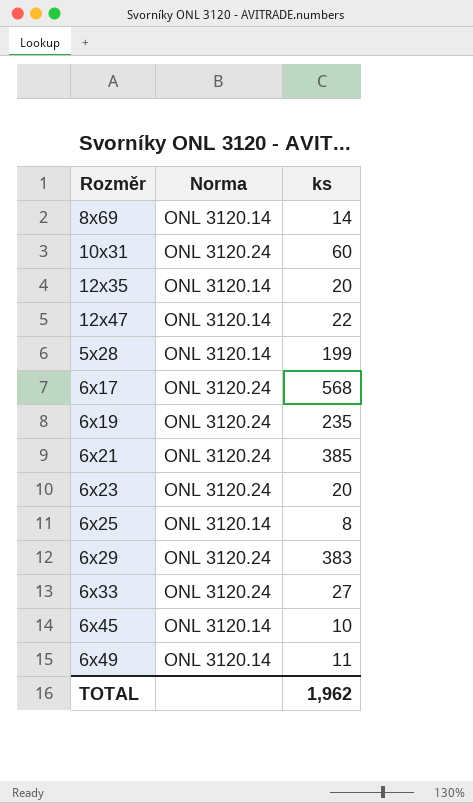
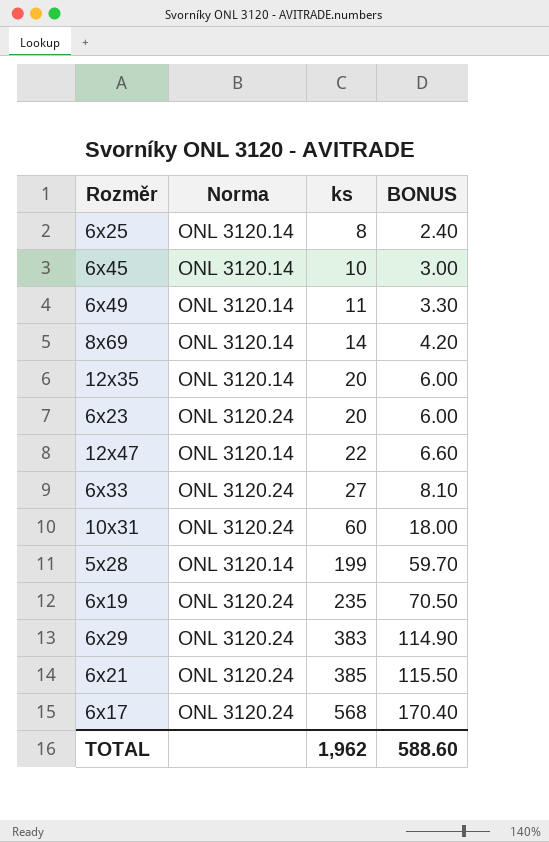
row order: none -> ks ascending
column BONUS | formula: none -> [ks] * 0.3

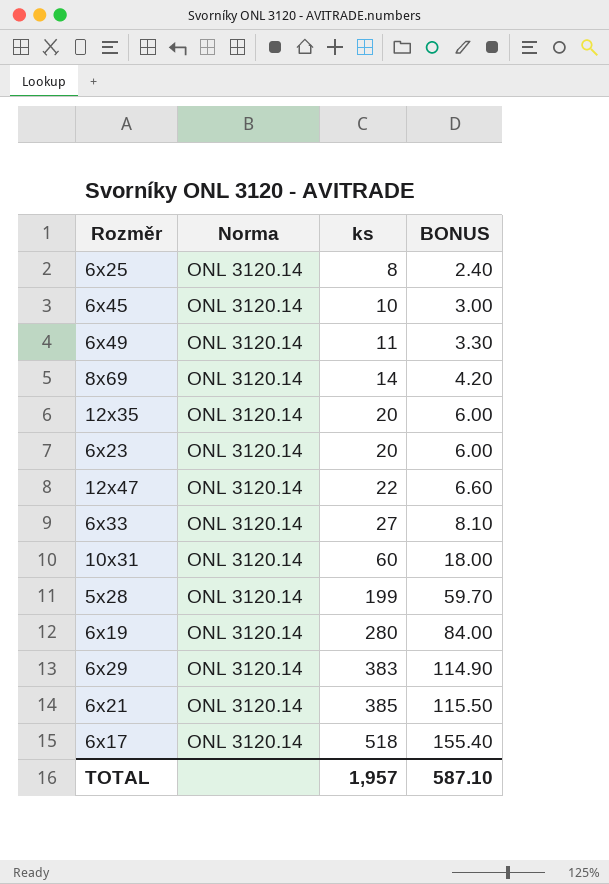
6x23 | Norma: ONL 3120.24 -> ONL 3120.14
6x33 | Norma: ONL 3120.24 -> ONL 3120.14
10x31 | Norma: ONL 3120.24 -> ONL 3120.14
6x19 | Norma: ONL 3120.24 -> ONL 3120.14
6x19 | ks: 235 -> 280
6x19 | BONUS: 70.50 -> 84.00
6x29 | Norma: ONL 3120.24 -> ONL 3120.14
6x21 | Norma: ONL 3120.24 -> ONL 3120.14
6x17 | Norma: ONL 3120.24 -> ONL 3120.14
6x17 | ks: 568 -> 518
6x17 | BONUS: 170.40 -> 155.40
TOTAL | ks: 1,962 -> 1,957
TOTAL | BONUS: 588.60 -> 587.10

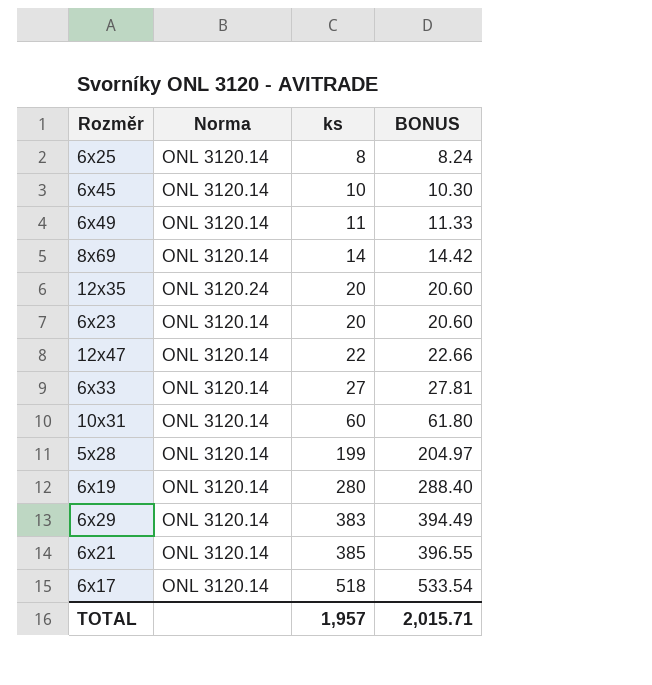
column BONUS | formula: [ks] * 0.3 -> [ks] * 1.03
12x35 | Norma: ONL 3120.14 -> ONL 3120.24
TOTAL | BONUS: 587.10 -> 2,015.71

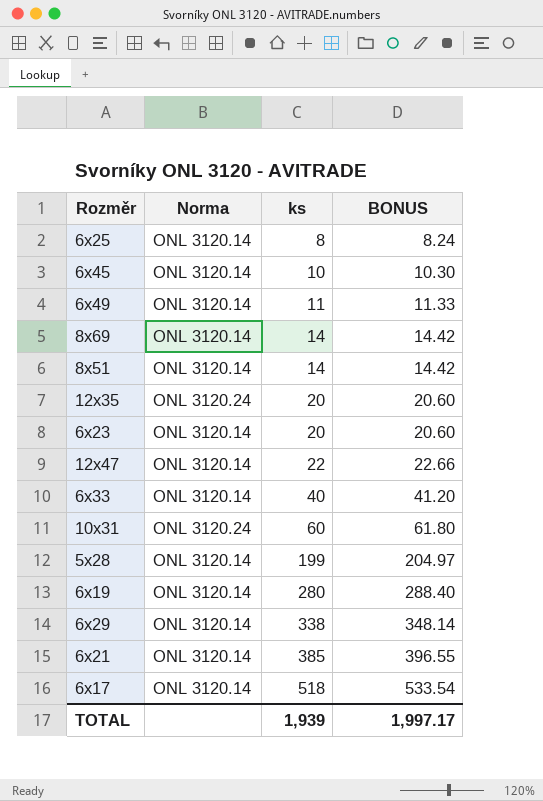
row 8x51: none -> ONL 3120.14 | 14 | 14.42
6x33 | ks: 27 -> 40
6x33 | BONUS: 27.81 -> 41.20
10x31 | Norma: ONL 3120.14 -> ONL 3120.24
6x29 | ks: 383 -> 338
6x29 | BONUS: 394.49 -> 348.14
TOTAL | ks: 1,957 -> 1,939
TOTAL | BONUS: 2,015.71 -> 1,997.17

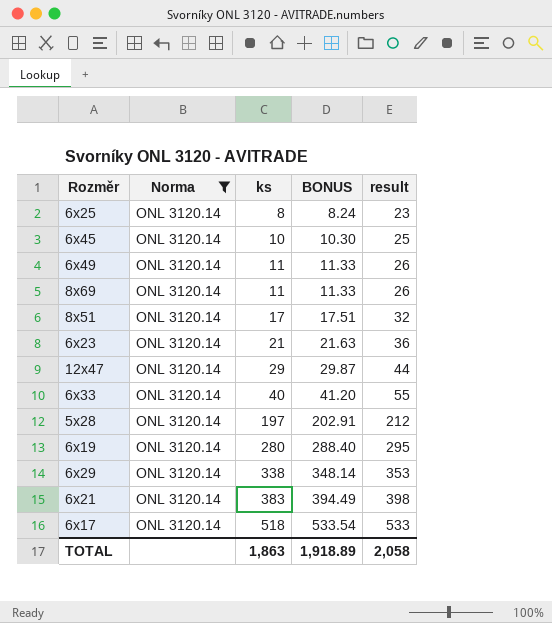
filter: none -> Norma = ONL 3120.14
column result | formula: none -> [ks] + 15
8x69 | ks: 14 -> 11
8x69 | BONUS: 14.42 -> 11.33
8x51 | ks: 14 -> 17
8x51 | BONUS: 14.42 -> 17.51
6x23 | ks: 20 -> 21
6x23 | BONUS: 20.60 -> 21.63
12x47 | ks: 22 -> 29
12x47 | BONUS: 22.66 -> 29.87
5x28 | ks: 199 -> 197
5x28 | BONUS: 204.97 -> 202.91
6x21 | ks: 385 -> 383
6x21 | BONUS: 396.55 -> 394.49
TOTAL | ks: 1,939 -> 1,863
TOTAL | BONUS: 1,997.17 -> 1,918.89

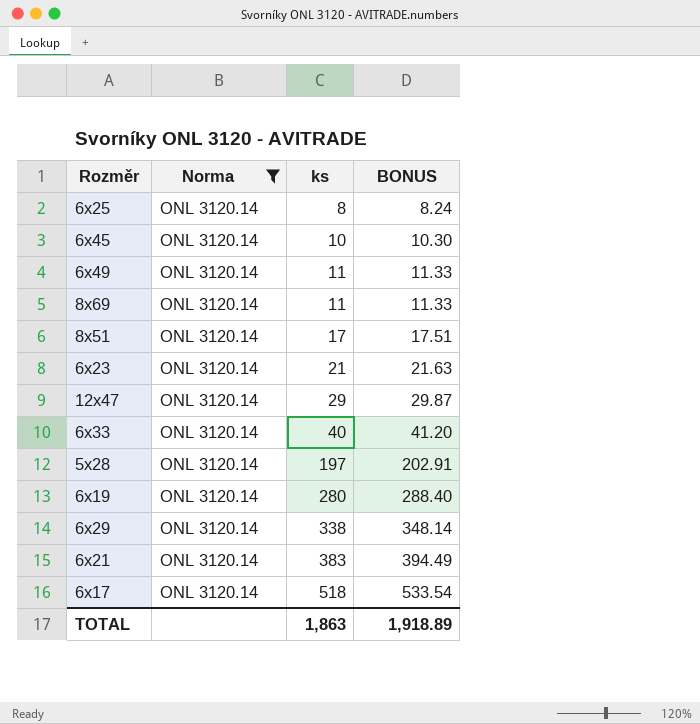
column result | formula: [ks] + 15 -> none

